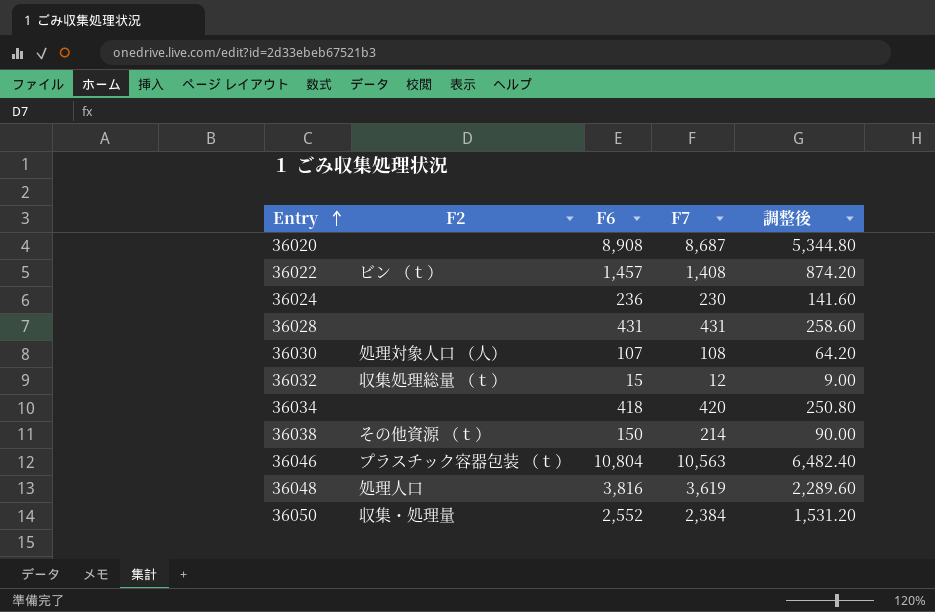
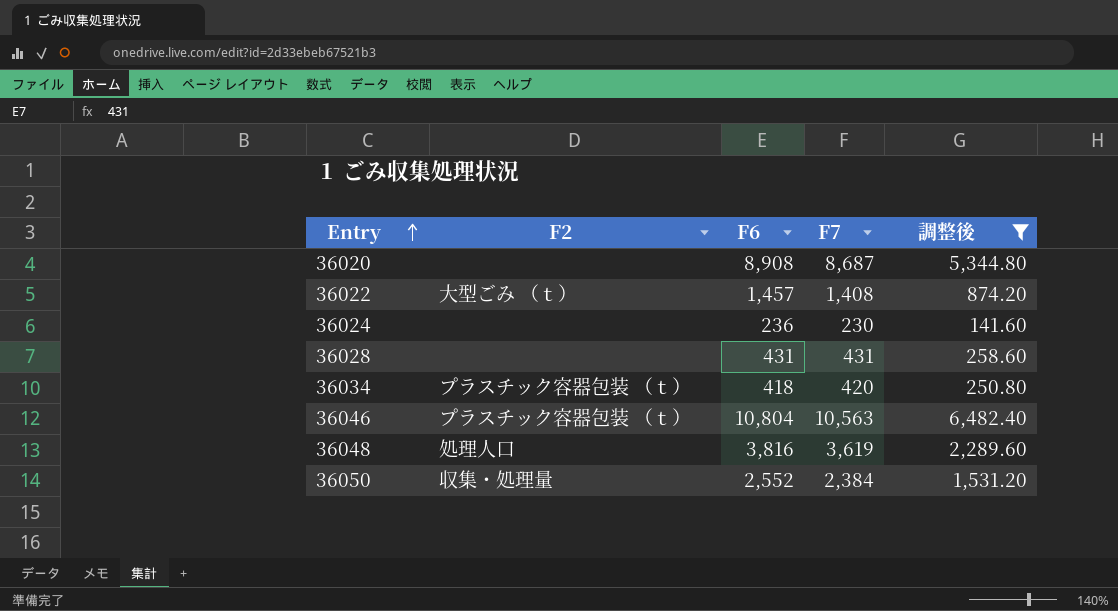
filter: none -> 調整後 >= 141.60
36022 | F2: ビン （ｔ） -> 大型ごみ （ｔ）
36034 | F2: none -> プラスチック容器包装 （ｔ）

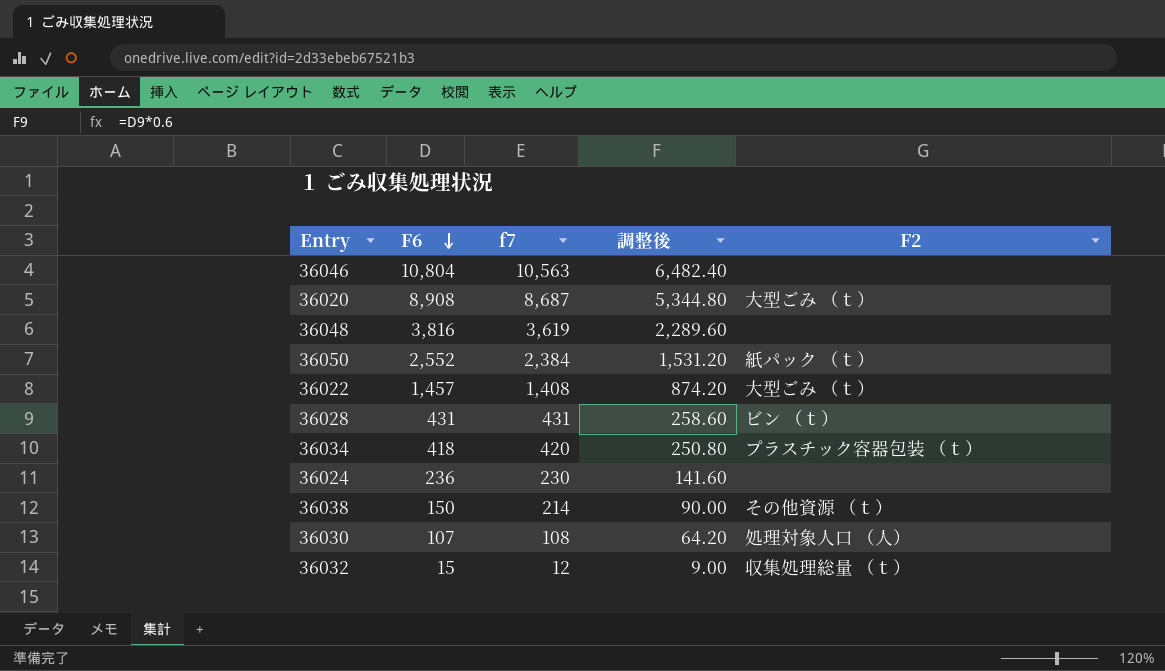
filter: 調整後 >= 141.60 -> none
row order: Entry ascending -> F6 descending
column name: F7 -> f7
column F2 | position: 2 -> 5
36046 | F2: プラスチック容器包装 （ｔ） -> none
36020 | F2: none -> 大型ごみ （ｔ）
36048 | F2: 処理人口 -> none
36050 | F2: 収集・処理量 -> 紙パック （ｔ）
36028 | F2: none -> ビン （ｔ）

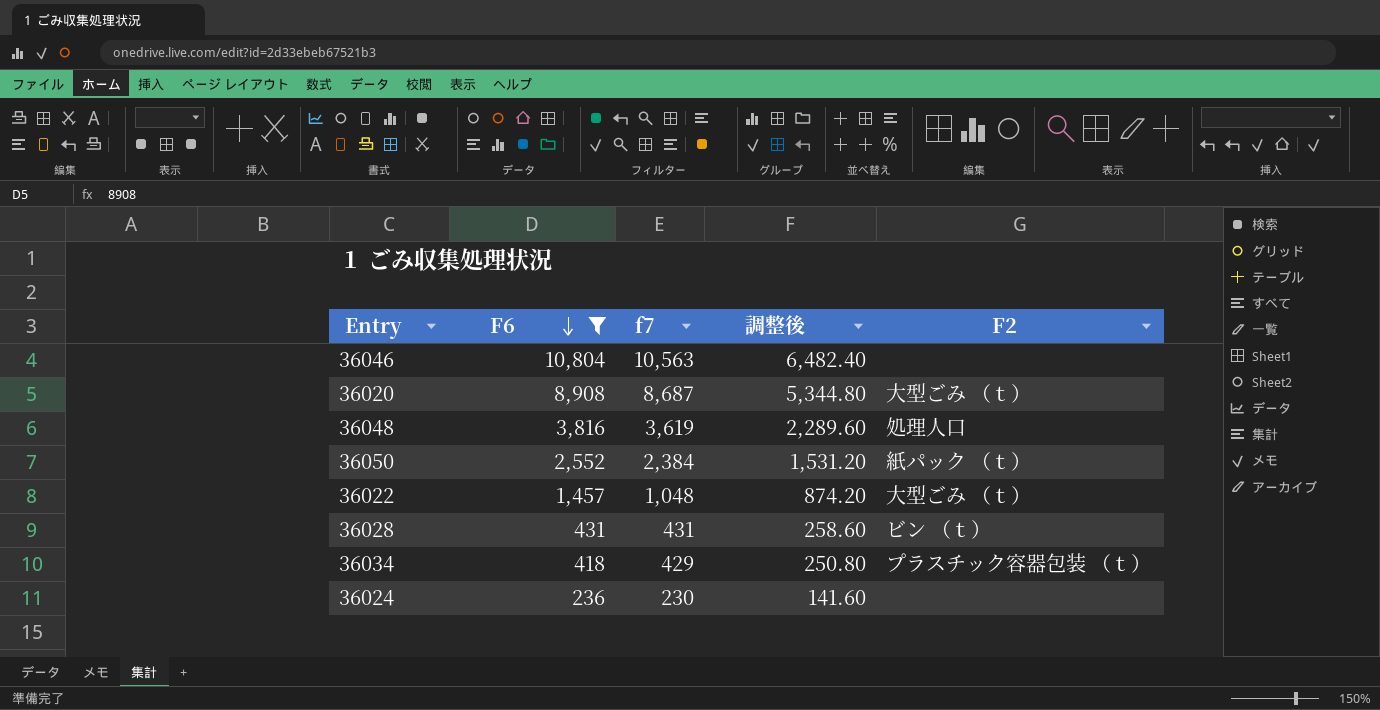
filter: none -> F6 >= 236
36048 | F2: none -> 処理人口
36022 | f7: 1,408 -> 1,048
36034 | f7: 420 -> 429

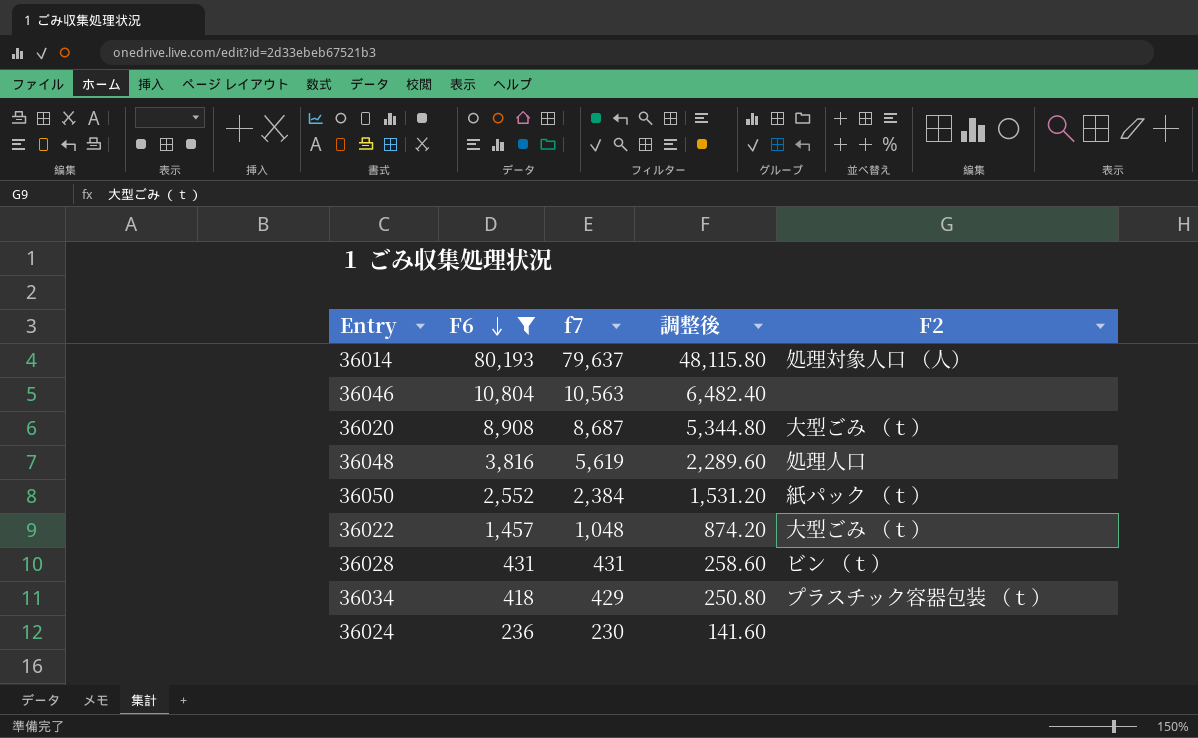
row 36014: none -> 80,193 | 79,637 | 48,115.80 | 処理対象人口 （人）
36048 | f7: 3,619 -> 5,619

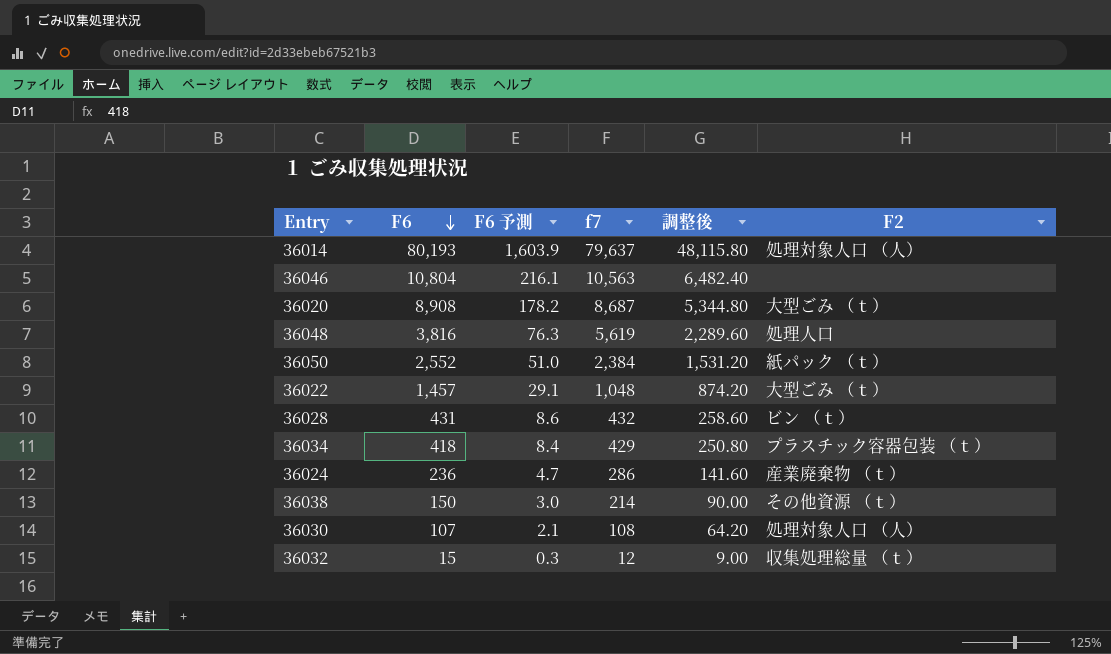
filter: F6 >= 236 -> none
column F6 予測 | formula: none -> [F6] * 0.02
36028 | f7: 431 -> 432
36024 | f7: 230 -> 286
36024 | F2: none -> 産業廃棄物 （ｔ）

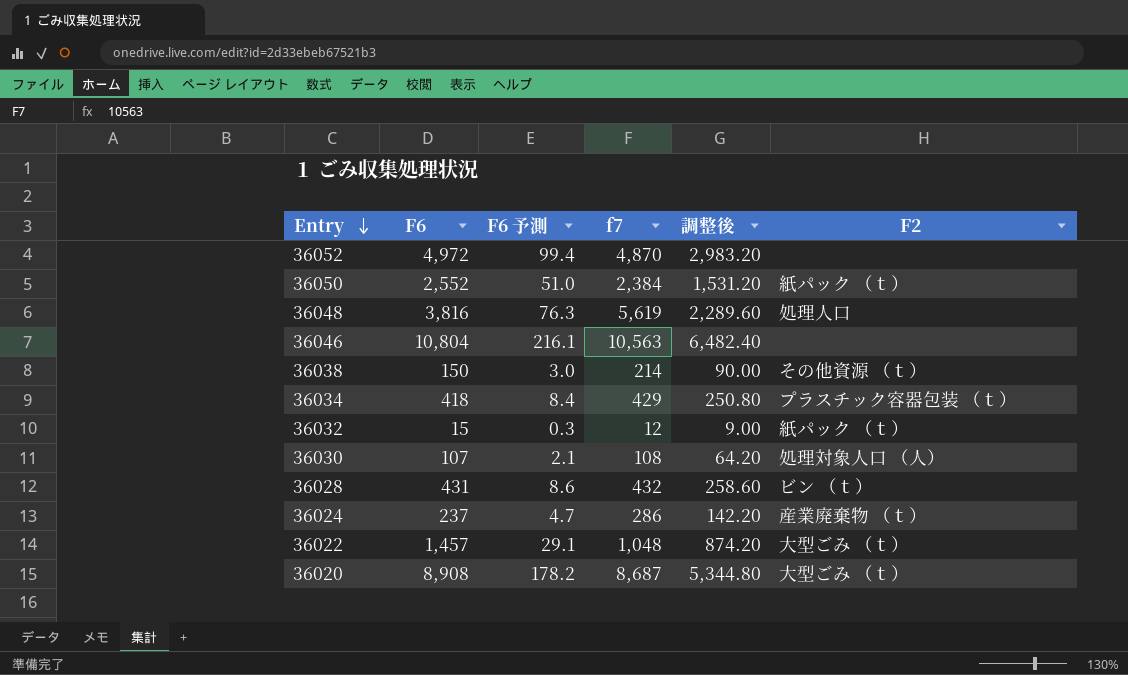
row order: F6 descending -> Entry descending
row 36014: 80,193 | 1,603.9 | 79,637 | 48,115.80 | 処理対象人口 （人） -> none
row 36052: none -> 4,972 | 99.4 | 4,870 | 2,983.20 | none
36032 | F2: 収集処理総量 （ｔ） -> 紙パック （ｔ）
36024 | F6: 236 -> 237
36024 | 調整後: 141.60 -> 142.20

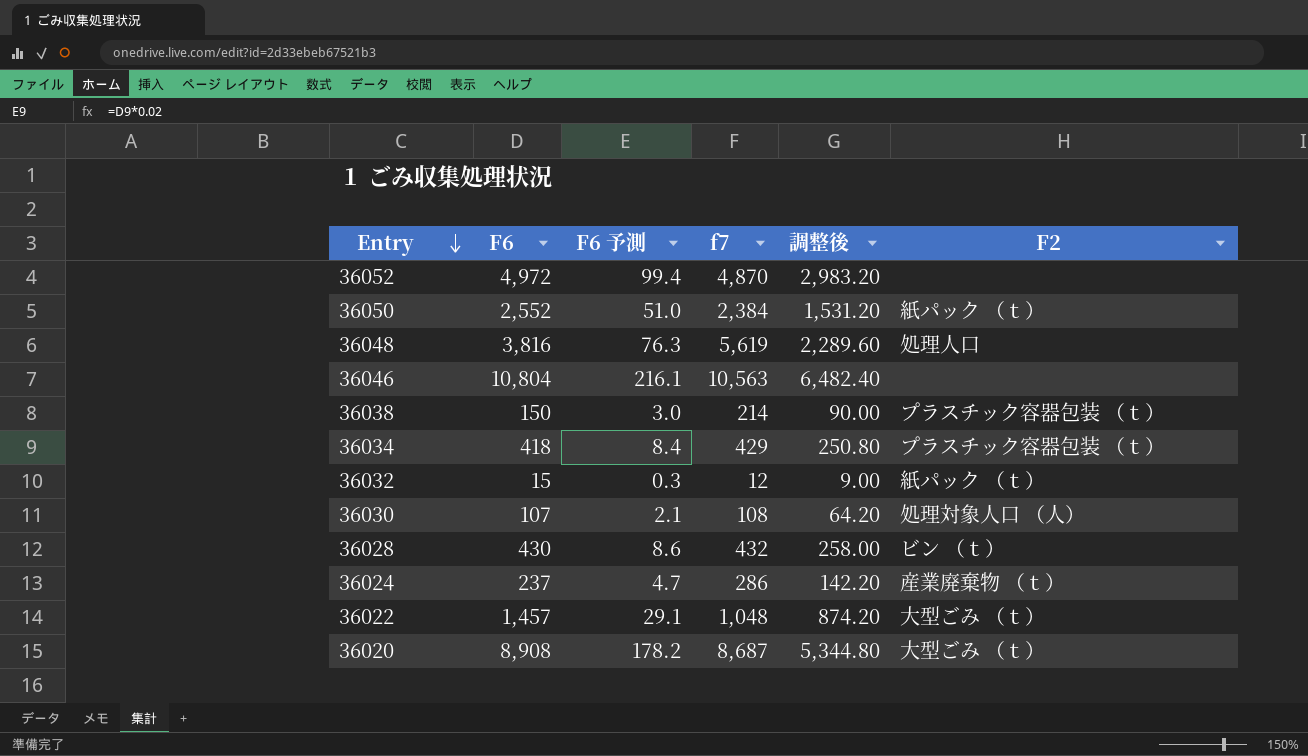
36038 | F2: その他資源 （ｔ） -> プラスチック容器包装 （ｔ）
36028 | F6: 431 -> 430
36028 | 調整後: 258.60 -> 258.00

